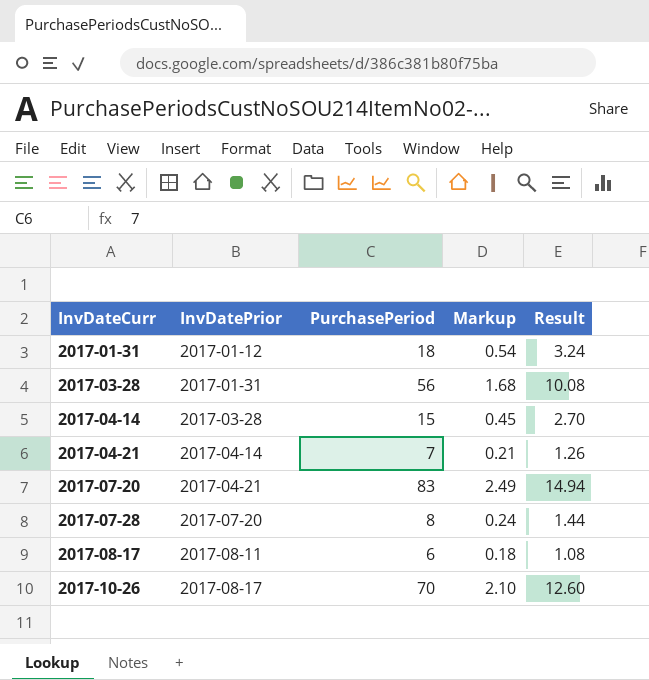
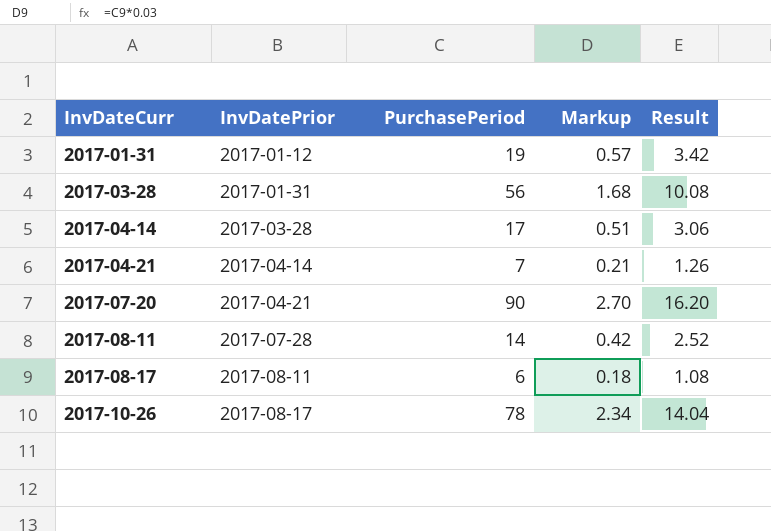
row 2017-07-28: 2017-07-20 | 8 | 0.24 | 1.44 -> none
2017-01-31 | PurchasePeriod: 18 -> 19
2017-01-31 | Markup: 0.54 -> 0.57
2017-01-31 | Result: 3.24 -> 3.42
2017-04-14 | PurchasePeriod: 15 -> 17
2017-04-14 | Markup: 0.45 -> 0.51
2017-04-14 | Result: 2.70 -> 3.06
2017-07-20 | PurchasePeriod: 83 -> 90
2017-07-20 | Markup: 2.49 -> 2.70
2017-07-20 | Result: 14.94 -> 16.20
row 2017-08-11: none -> 2017-07-28 | 14 | 0.42 | 2.52
2017-10-26 | PurchasePeriod: 70 -> 78
2017-10-26 | Markup: 2.10 -> 2.34
2017-10-26 | Result: 12.60 -> 14.04

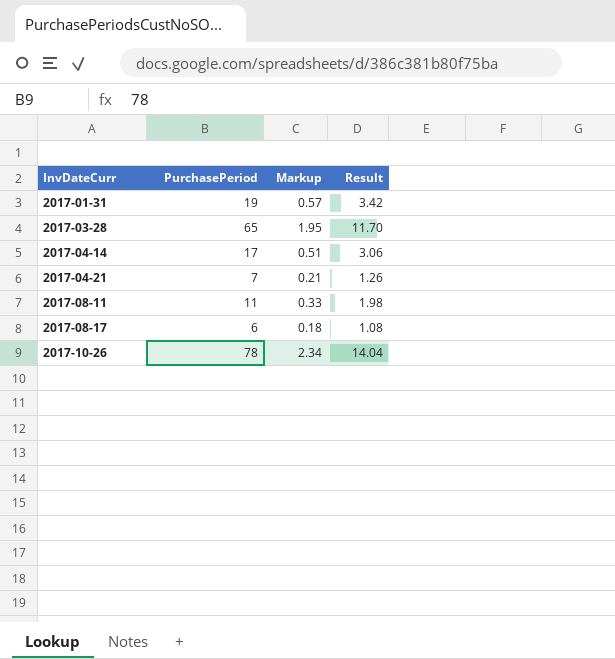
column InvDatePrior | position: 2 -> none
row 2017-07-20: 2017-04-21 | 90 | 2.70 | 16.20 -> none
2017-03-28 | PurchasePeriod: 56 -> 65
2017-03-28 | Markup: 1.68 -> 1.95
2017-03-28 | Result: 10.08 -> 11.70
2017-08-11 | PurchasePeriod: 14 -> 11
2017-08-11 | Markup: 0.42 -> 0.33
2017-08-11 | Result: 2.52 -> 1.98

